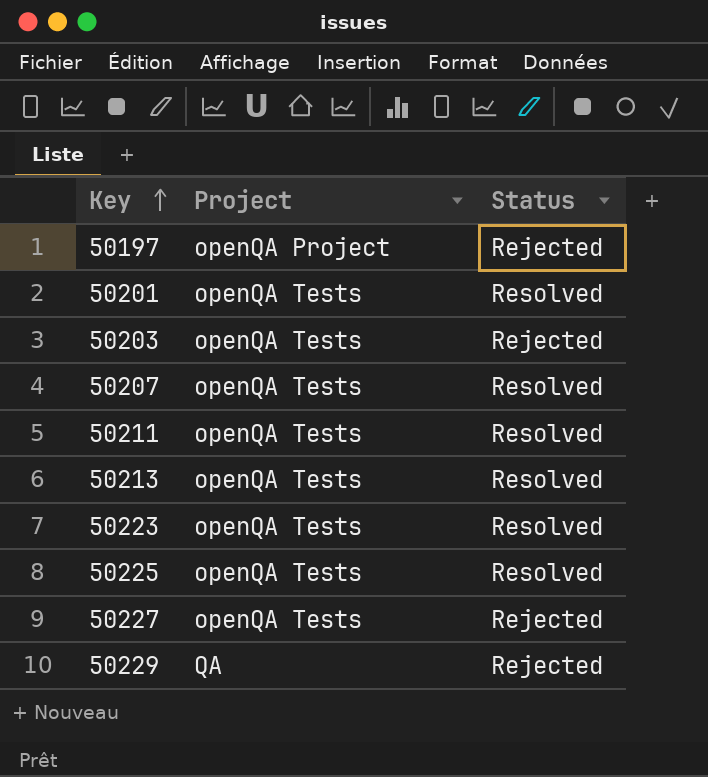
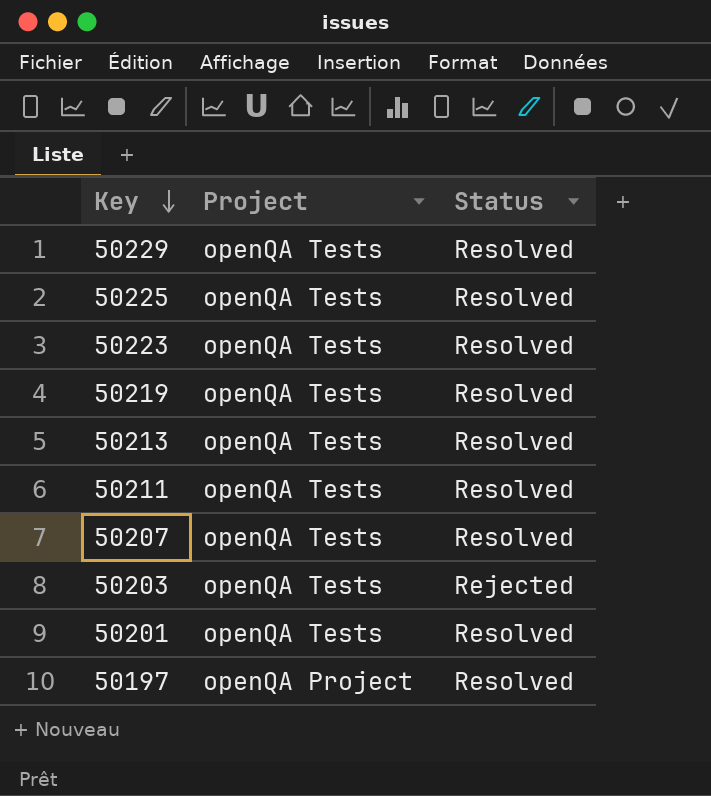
row order: Key ascending -> Key descending
row 50227: openQA Tests | Rejected -> none
50229 | Project: QA -> openQA Tests
50229 | Status: Rejected -> Resolved
row 50219: none -> openQA Tests | Resolved
50197 | Status: Rejected -> Resolved

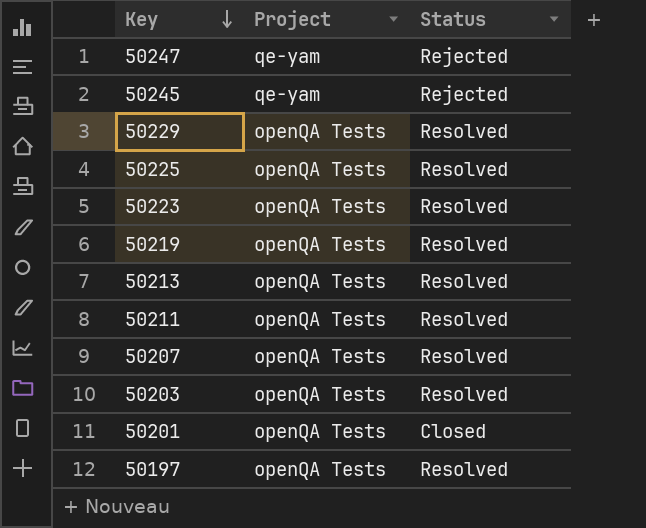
row 50247: none -> qe-yam | Rejected
row 50245: none -> qe-yam | Rejected
50203 | Status: Rejected -> Resolved
50201 | Status: Resolved -> Closed
50197 | Project: openQA Project -> openQA Tests

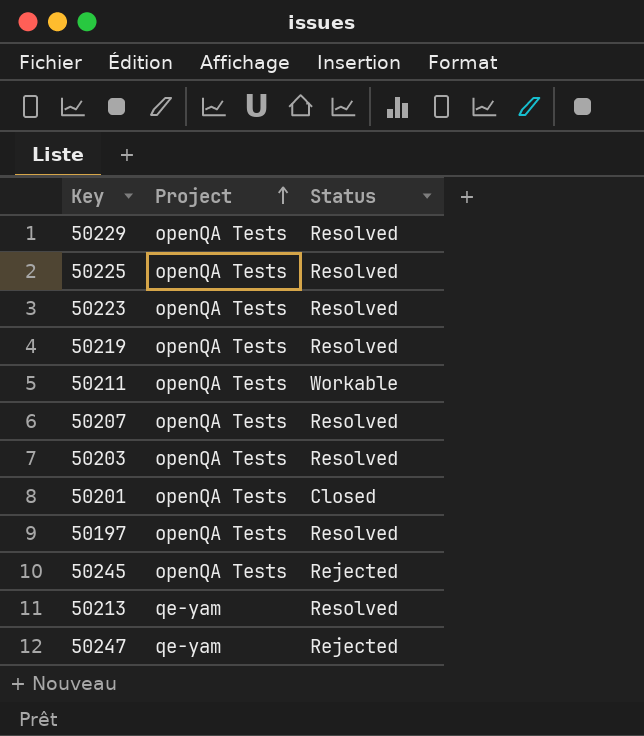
row order: Key descending -> Project ascending
50211 | Status: Resolved -> Workable
50245 | Project: qe-yam -> openQA Tests
50213 | Project: openQA Tests -> qe-yam

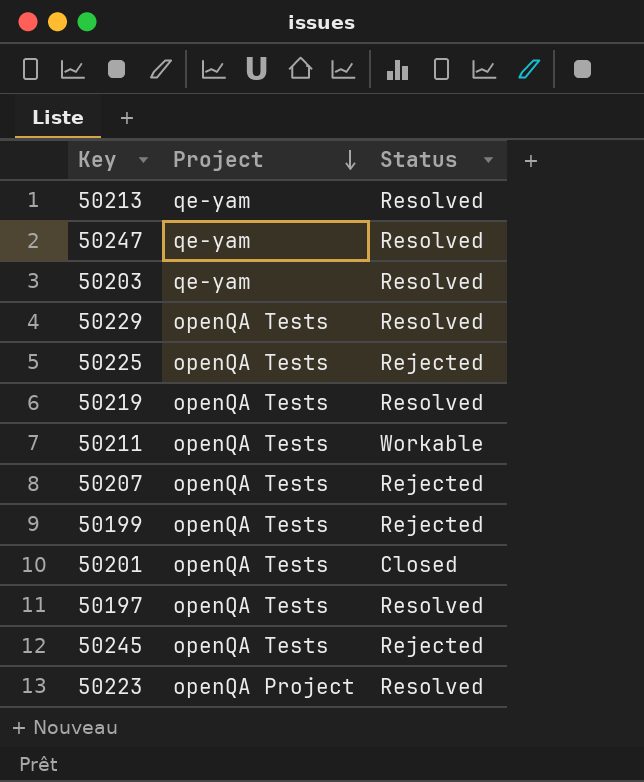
row order: Project ascending -> Project descending
50247 | Status: Rejected -> Resolved
50203 | Project: openQA Tests -> qe-yam
50225 | Status: Resolved -> Rejected
50207 | Status: Resolved -> Rejected
row 50199: none -> openQA Tests | Rejected
50223 | Project: openQA Tests -> openQA Project

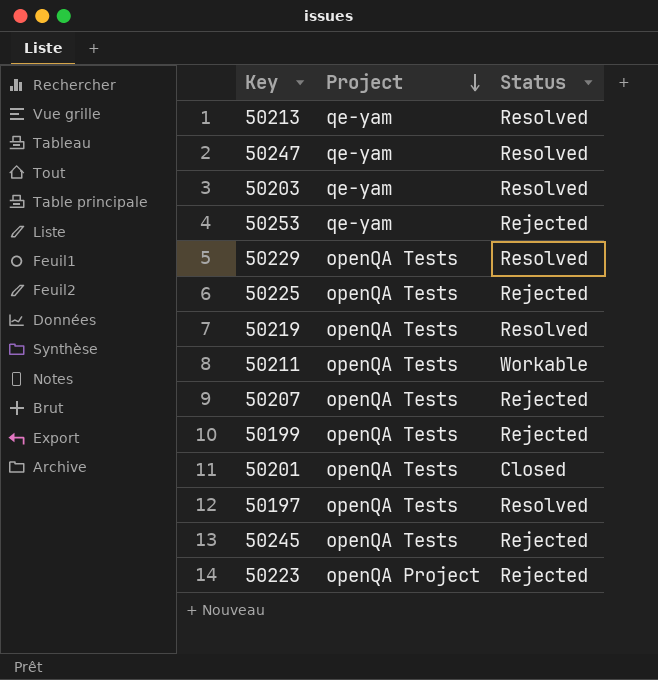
row 50253: none -> qe-yam | Rejected
50223 | Status: Resolved -> Rejected

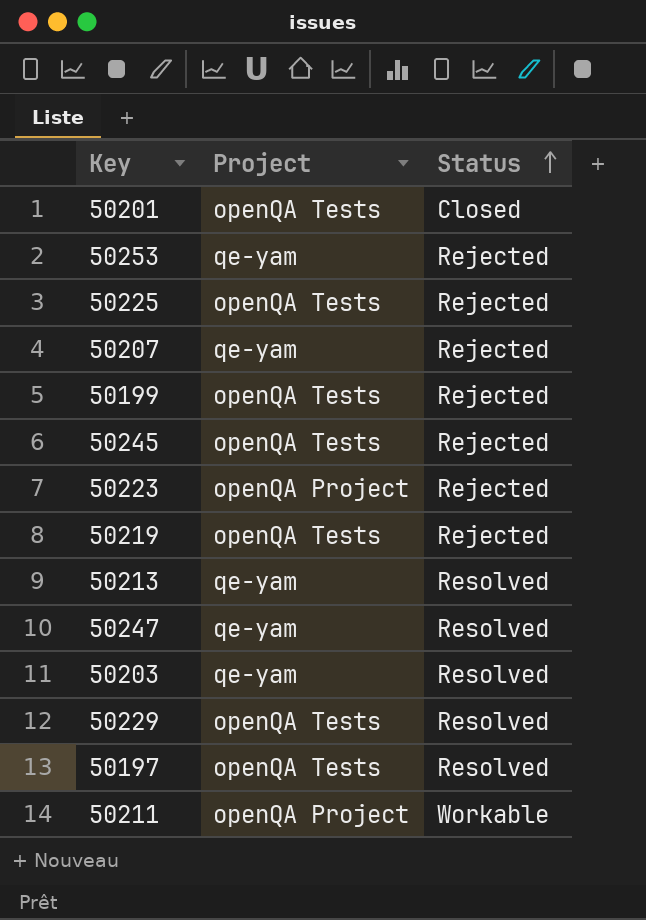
row order: Project descending -> Status ascending
50207 | Project: openQA Tests -> qe-yam
50219 | Status: Resolved -> Rejected
50211 | Project: openQA Tests -> openQA Project

